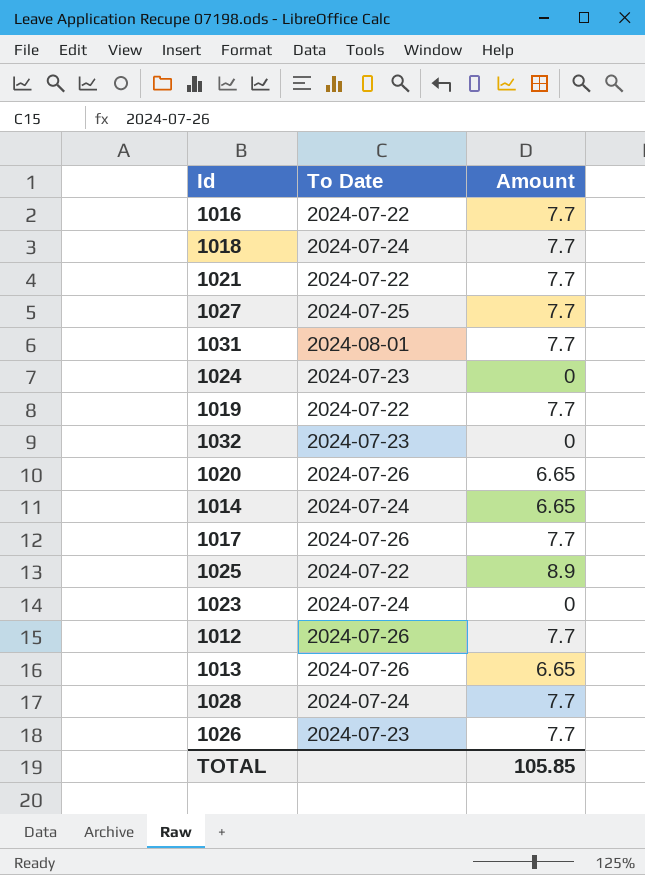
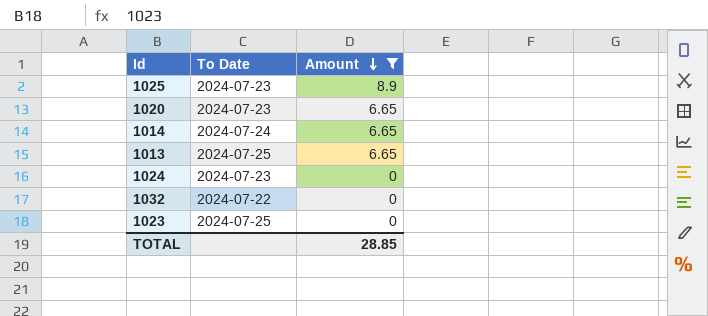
filter: none -> Amount != 7.7
row order: none -> Amount descending
1025 | To Date: 2024-07-22 -> 2024-07-23
1020 | To Date: 2024-07-26 -> 2024-07-23
1013 | To Date: 2024-07-26 -> 2024-07-25
1032 | To Date: 2024-07-23 -> 2024-07-22
1023 | To Date: 2024-07-24 -> 2024-07-25
TOTAL | Amount: 105.85 -> 28.85

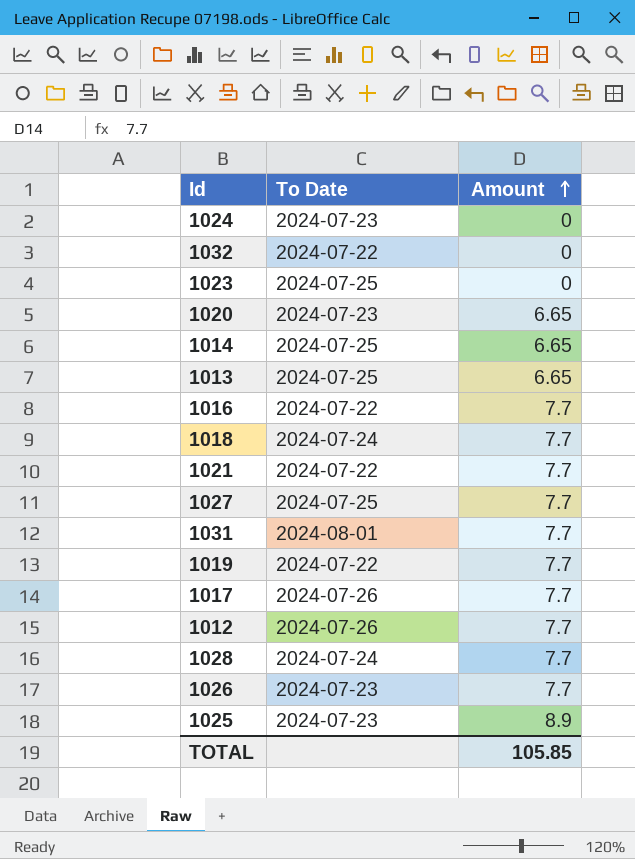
filter: Amount != 7.7 -> none
row order: Amount descending -> Amount ascending
1014 | To Date: 2024-07-24 -> 2024-07-25
TOTAL | Amount: 28.85 -> 105.85

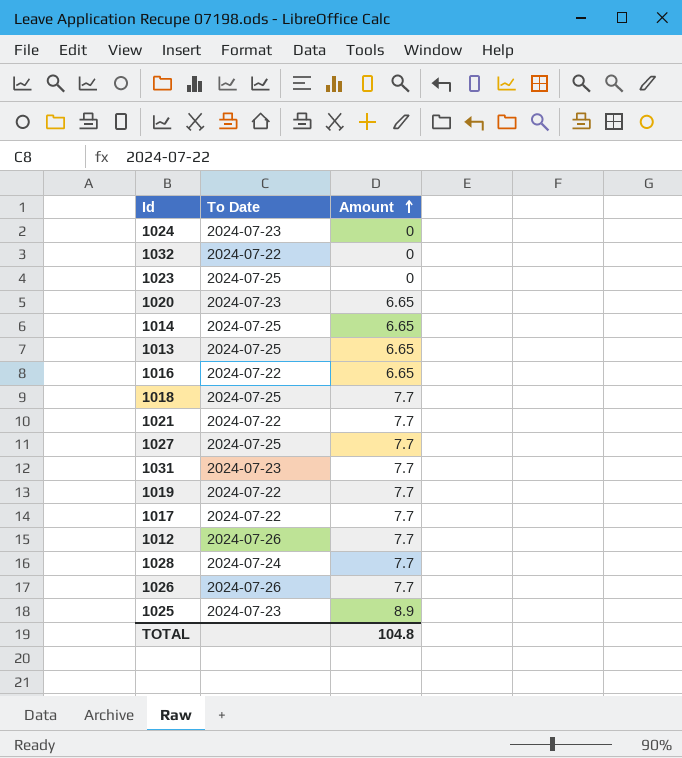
1016 | Amount: 7.7 -> 6.65
1018 | To Date: 2024-07-24 -> 2024-07-25
1031 | To Date: 2024-08-01 -> 2024-07-23
1017 | To Date: 2024-07-26 -> 2024-07-22
1026 | To Date: 2024-07-23 -> 2024-07-26
TOTAL | Amount: 105.85 -> 104.8

